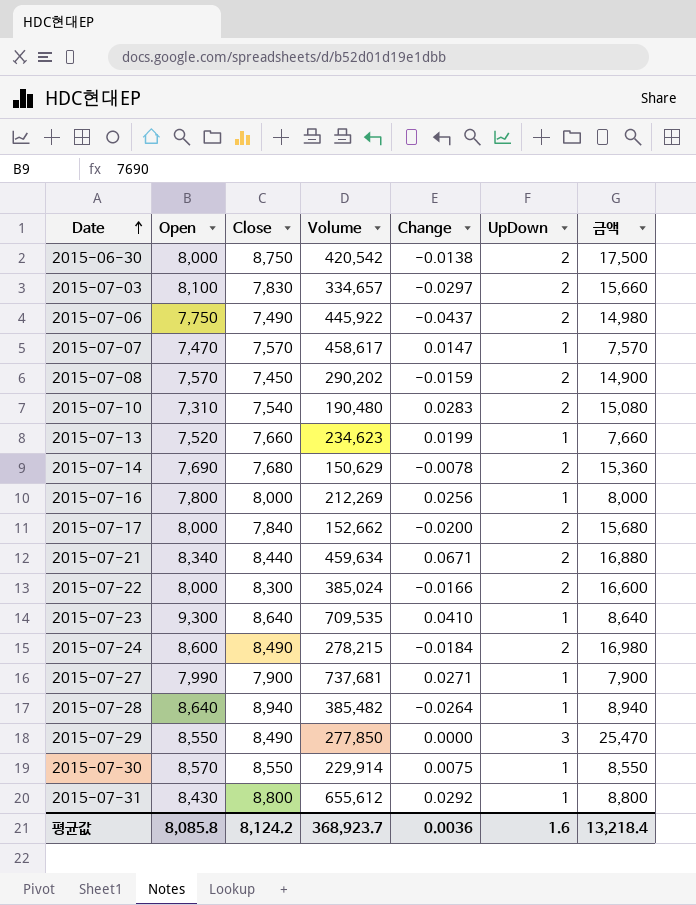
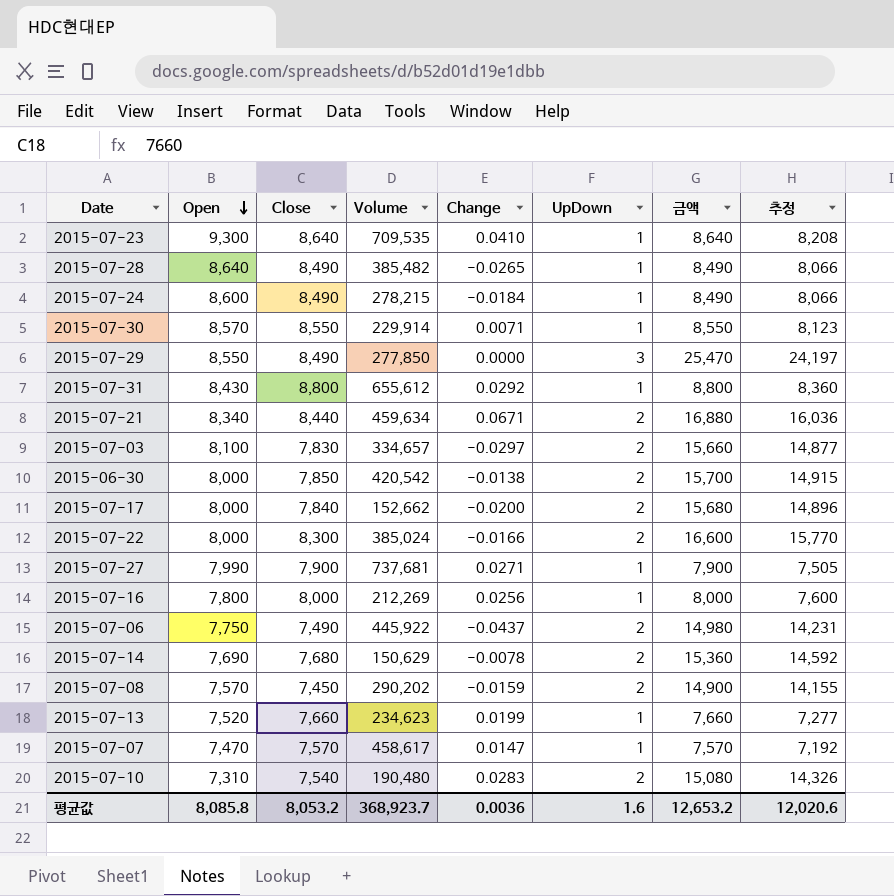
row order: Date ascending -> Open descending
column 추정 | formula: none -> [금액] * 0.95
2015-07-28 | Close: 8,940 -> 8,490
2015-07-28 | Change: -0.0264 -> -0.0265
2015-07-28 | 금액: 8,940 -> 8,490
2015-07-24 | UpDown: 2 -> 1
2015-07-24 | 금액: 16,980 -> 8,490
2015-07-30 | Change: 0.0075 -> 0.0071
2015-06-30 | Close: 8,750 -> 7,850
2015-06-30 | 금액: 17,500 -> 15,700
평균값 | Close: 8,124.2 -> 8,053.2
평균값 | 금액: 13,218.4 -> 12,653.2

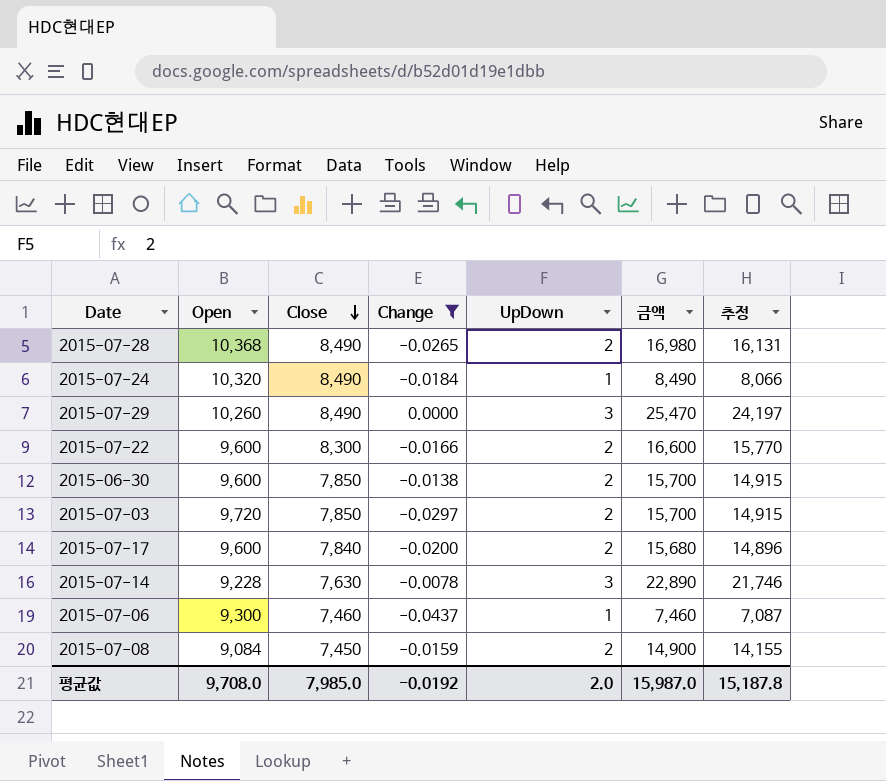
filter: none -> Change <= 0.0000
row order: Open descending -> Close descending
column Volume | position: 4 -> none
2015-07-28 | Open: 8,640 -> 10,368
2015-07-28 | UpDown: 1 -> 2
2015-07-28 | 금액: 8,490 -> 16,980
2015-07-28 | 추정: 8,066 -> 16,131
2015-07-24 | Open: 8,600 -> 10,320
2015-07-29 | Open: 8,550 -> 10,260
2015-07-22 | Open: 8,000 -> 9,600
2015-06-30 | Open: 8,000 -> 9,600
2015-07-03 | Open: 8,100 -> 9,720
2015-07-03 | Close: 7,830 -> 7,850
2015-07-03 | 금액: 15,660 -> 15,700
2015-07-03 | 추정: 14,877 -> 14,915
2015-07-17 | Open: 8,000 -> 9,600
2015-07-14 | Open: 7,690 -> 9,228
2015-07-14 | Close: 7,680 -> 7,630
2015-07-14 | UpDown: 2 -> 3
2015-07-14 | 금액: 15,360 -> 22,890
2015-07-14 | 추정: 14,592 -> 21,746
2015-07-06 | Open: 7,750 -> 9,300
2015-07-06 | Close: 7,490 -> 7,460
2015-07-06 | UpDown: 2 -> 1
2015-07-06 | 금액: 14,980 -> 7,460
2015-07-06 | 추정: 14,231 -> 7,087
2015-07-08 | Open: 7,570 -> 9,084
평균값 | Open: 8,085.8 -> 9,708.0
평균값 | Close: 8,053.2 -> 7,985.0
평균값 | Change: 0.0036 -> -0.0192
평균값 | UpDown: 1.6 -> 2.0
평균값 | 금액: 12,653.2 -> 15,987.0
평균값 | 추정: 12,020.6 -> 15,187.8

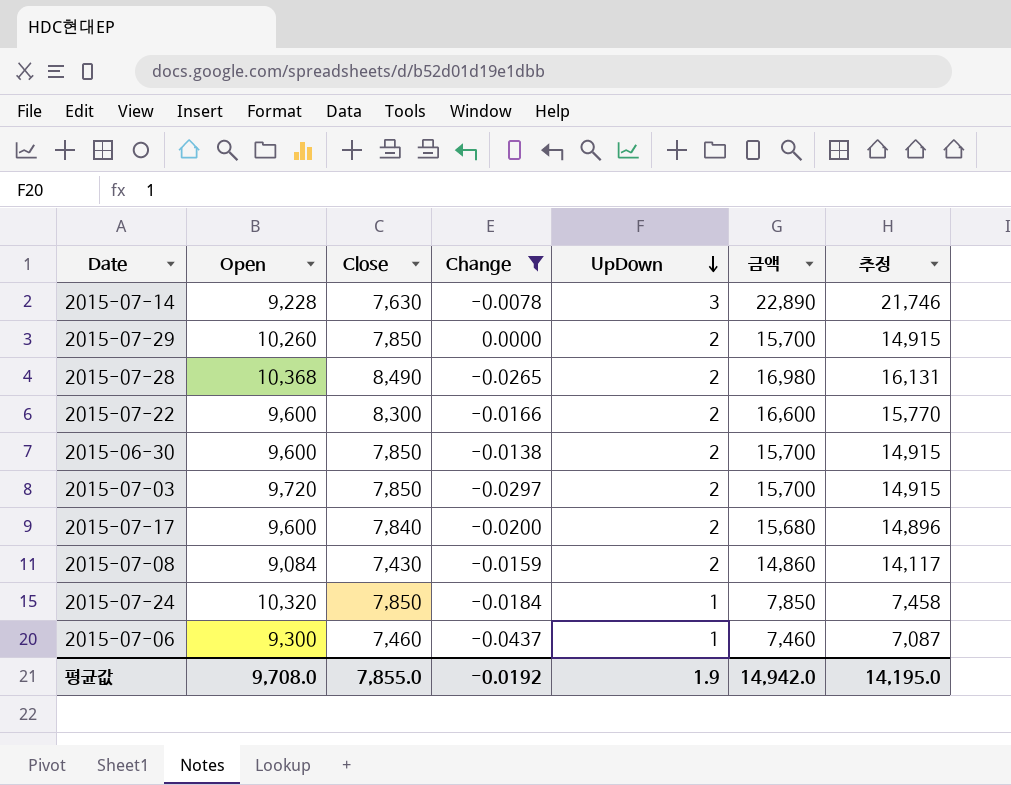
row order: Close descending -> UpDown descending
2015-07-29 | Close: 8,490 -> 7,850
2015-07-29 | UpDown: 3 -> 2
2015-07-29 | 금액: 25,470 -> 15,700
2015-07-29 | 추정: 24,197 -> 14,915
2015-07-08 | Close: 7,450 -> 7,430
2015-07-08 | 금액: 14,900 -> 14,860
2015-07-08 | 추정: 14,155 -> 14,117
2015-07-24 | Close: 8,490 -> 7,850
2015-07-24 | 금액: 8,490 -> 7,850
2015-07-24 | 추정: 8,066 -> 7,458
평균값 | Close: 7,985.0 -> 7,855.0
평균값 | UpDown: 2.0 -> 1.9
평균값 | 금액: 15,987.0 -> 14,942.0
평균값 | 추정: 15,187.8 -> 14,195.0

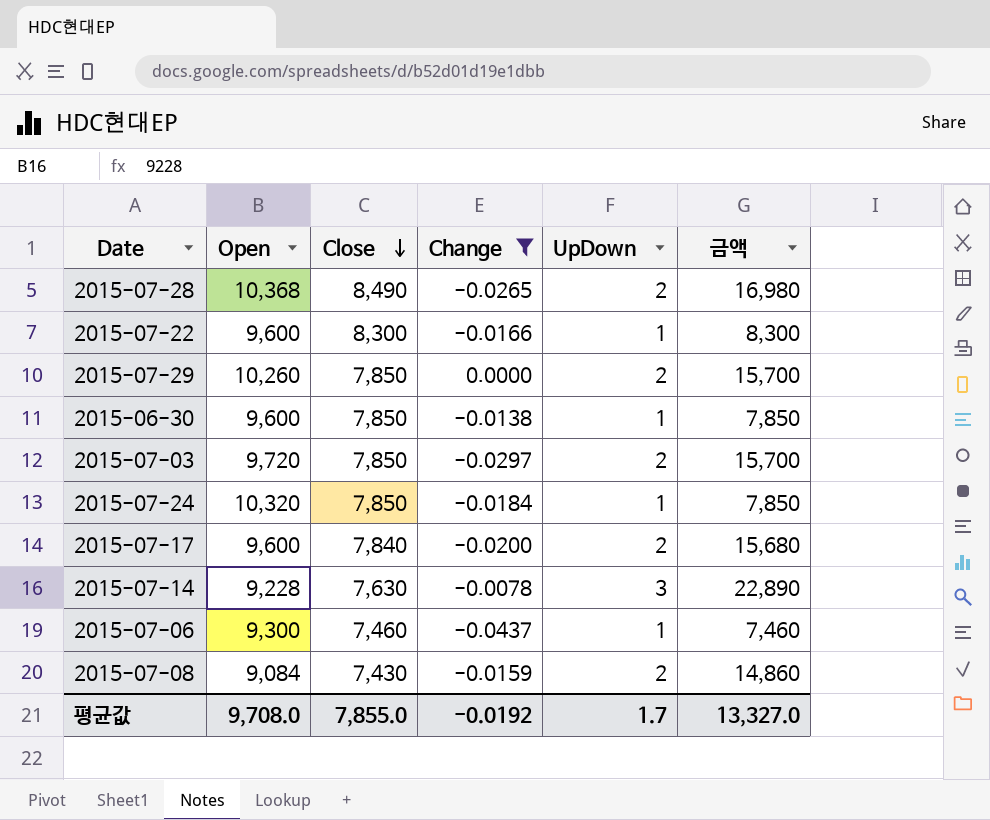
row order: UpDown descending -> Close descending
column 추정 | formula: [금액] * 0.95 -> none
2015-07-22 | UpDown: 2 -> 1
2015-07-22 | 금액: 16,600 -> 8,300
2015-06-30 | UpDown: 2 -> 1
2015-06-30 | 금액: 15,700 -> 7,850
평균값 | UpDown: 1.9 -> 1.7
평균값 | 금액: 14,942.0 -> 13,327.0

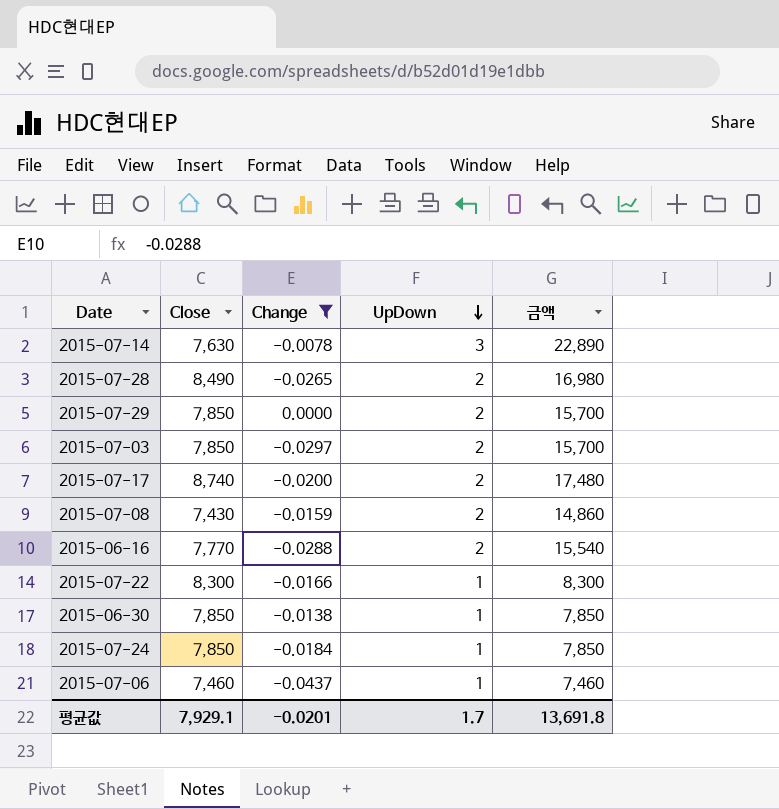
row order: Close descending -> UpDown descending
column Open | position: 2 -> none
2015-07-17 | Close: 7,840 -> 8,740
2015-07-17 | 금액: 15,680 -> 17,480
row 2015-06-16: none -> 7,770 | -0.0288 | 2 | 15,540
평균값 | Close: 7,855.0 -> 7,929.1
평균값 | Change: -0.0192 -> -0.0201
평균값 | 금액: 13,327.0 -> 13,691.8

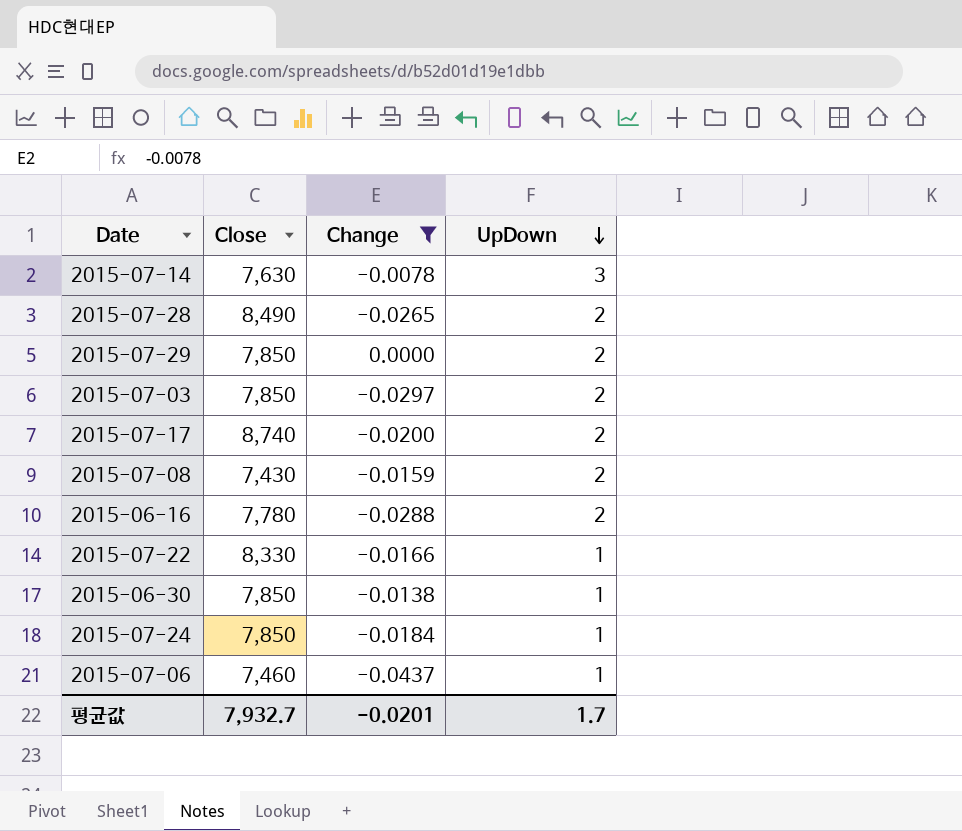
column 금액 | formula: [Close] * [UpDown] -> none
2015-06-16 | Close: 7,770 -> 7,780
2015-07-22 | Close: 8,300 -> 8,330
평균값 | Close: 7,929.1 -> 7,932.7

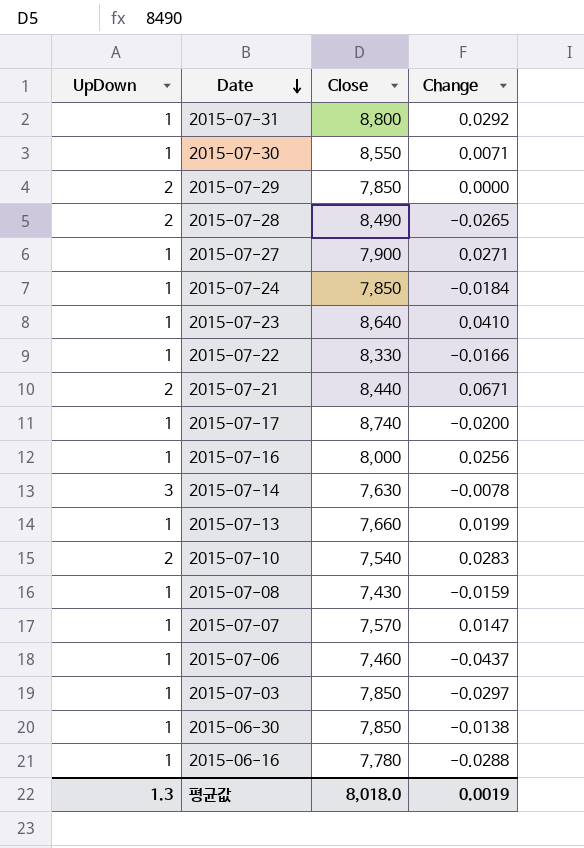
filter: Change <= 0.0000 -> none
row order: UpDown descending -> Date descending
column UpDown | position: 4 -> 1
2015-07-17 | UpDown: 2 -> 1
2015-07-08 | UpDown: 2 -> 1
2015-07-03 | UpDown: 2 -> 1
2015-06-16 | UpDown: 2 -> 1
평균값 | UpDown: 1.7 -> 1.3
평균값 | Close: 7,932.7 -> 8,018.0
평균값 | Change: -0.0201 -> 0.0019

